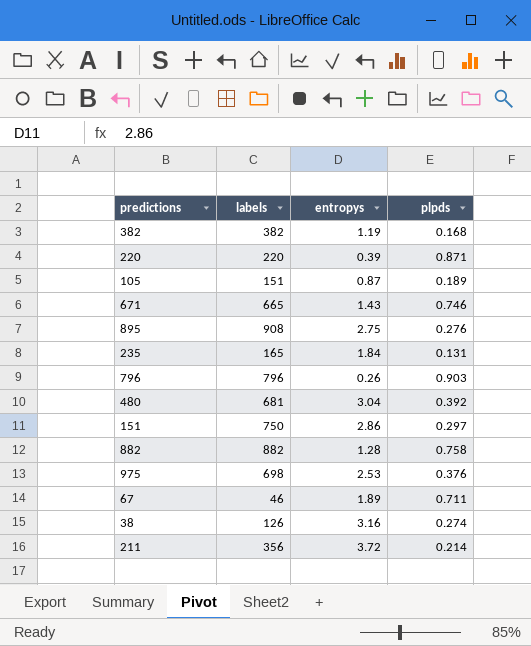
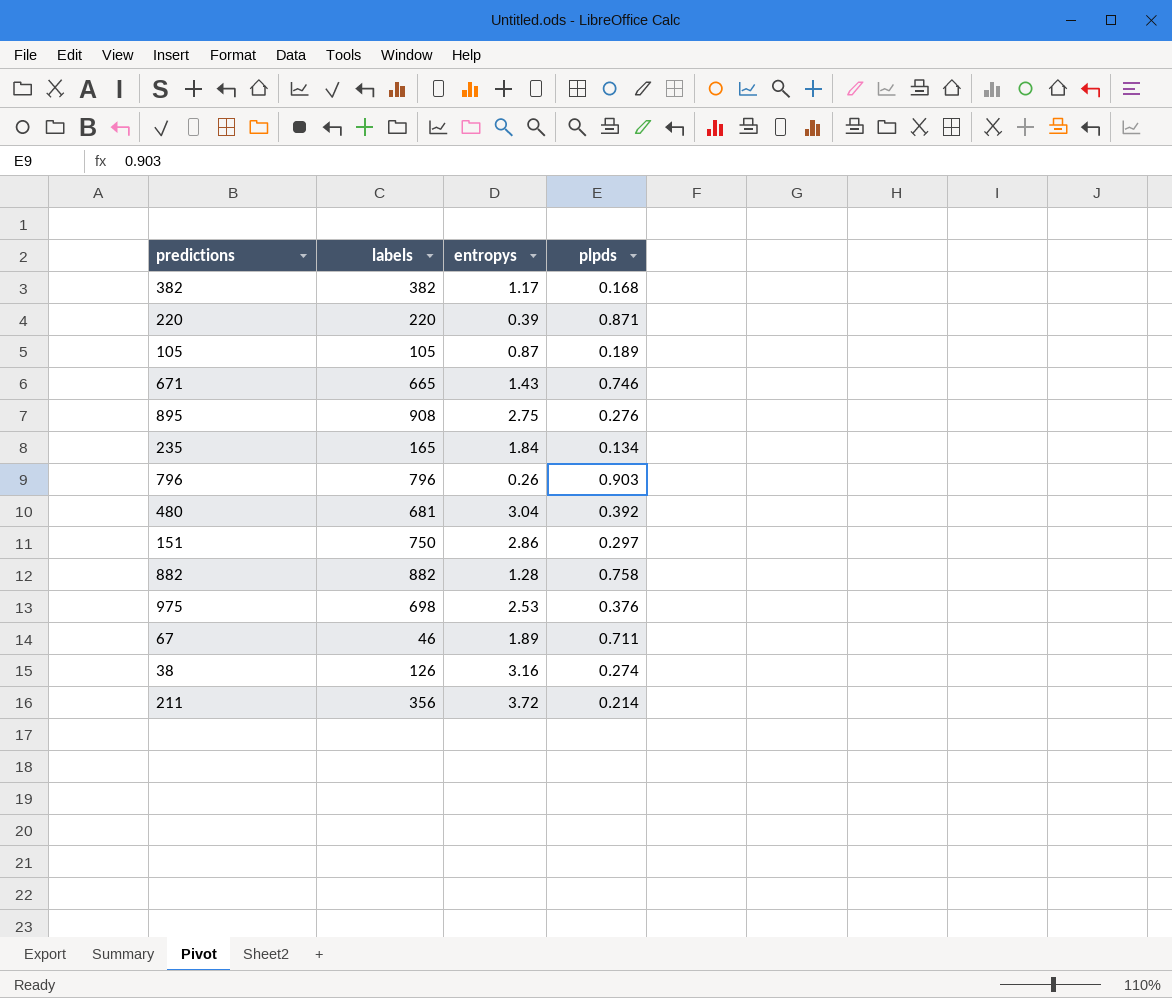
382 | entropys: 1.19 -> 1.17
105 | labels: 151 -> 105
235 | plpds: 0.131 -> 0.134

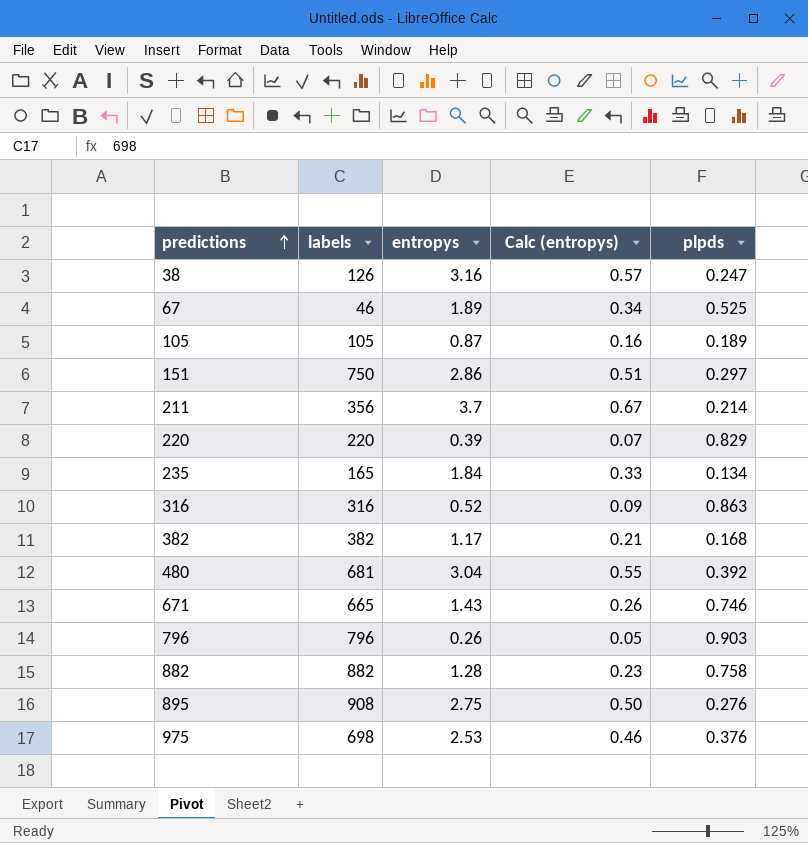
row order: none -> predictions ascending
column Calc (entropys) | formula: none -> [entropys] * 0.18
38 | plpds: 0.274 -> 0.247
67 | plpds: 0.711 -> 0.525
211 | entropys: 3.72 -> 3.7
220 | plpds: 0.871 -> 0.829
row 316: none -> 316 | 0.52 | 0.09 | 0.863

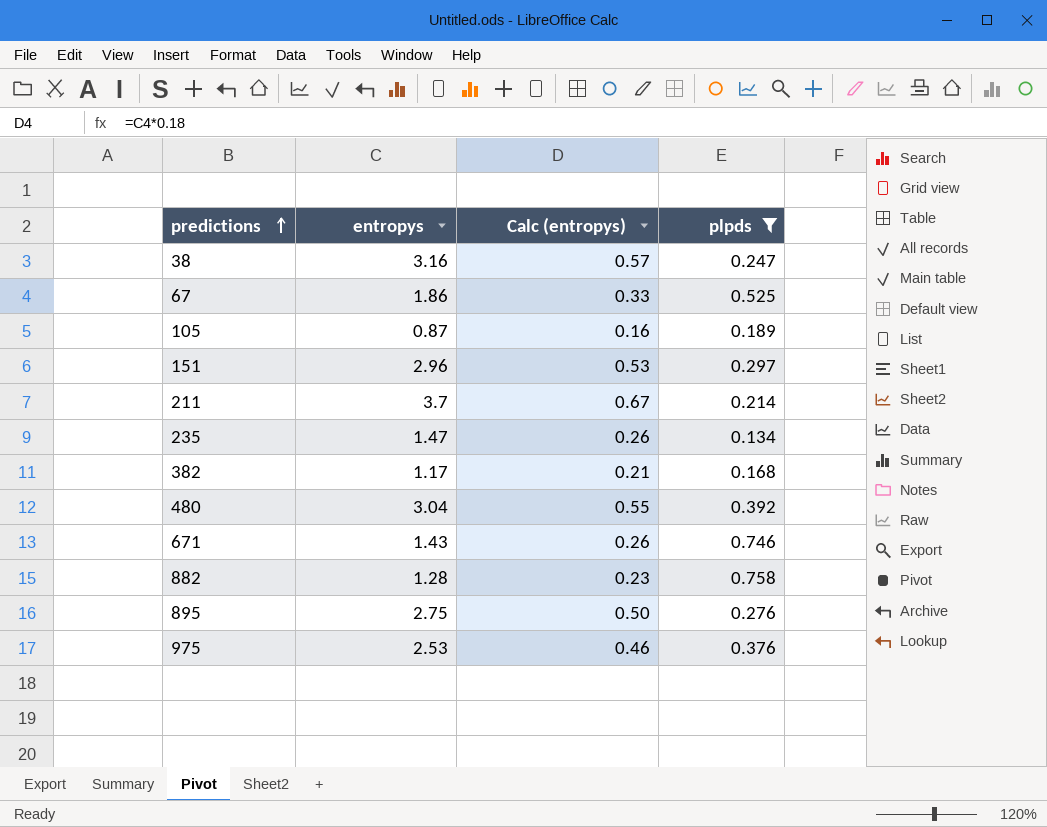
filter: none -> plpds <= 0.758
column labels | position: 2 -> none
67 | entropys: 1.89 -> 1.86
67 | Calc (entropys): 0.34 -> 0.33
151 | entropys: 2.86 -> 2.96
151 | Calc (entropys): 0.51 -> 0.53
235 | entropys: 1.84 -> 1.47
235 | Calc (entropys): 0.33 -> 0.26

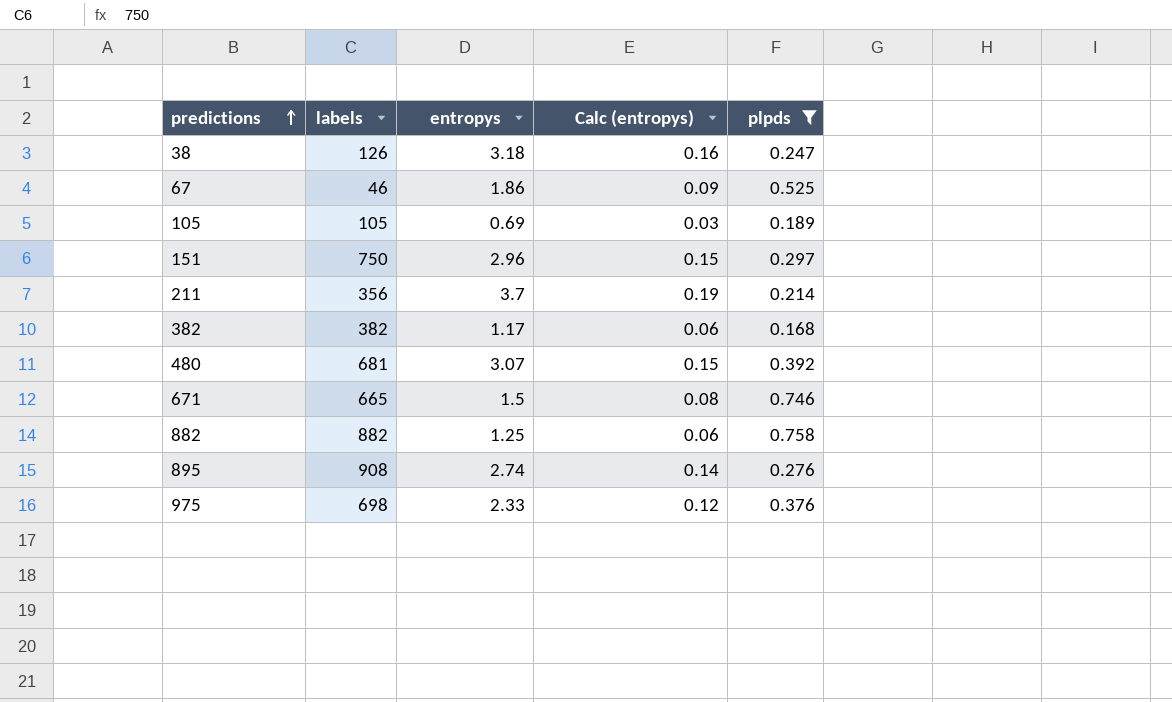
column labels | position: none -> 2
column Calc (entropys) | formula: [entropys] * 0.18 -> [entropys] * 0.05
row 235: 1.47 | 0.26 | 0.134 -> none
38 | entropys: 3.16 -> 3.18
105 | entropys: 0.87 -> 0.69
480 | entropys: 3.04 -> 3.07
671 | entropys: 1.43 -> 1.5
882 | entropys: 1.28 -> 1.25
895 | entropys: 2.75 -> 2.74
975 | entropys: 2.53 -> 2.33

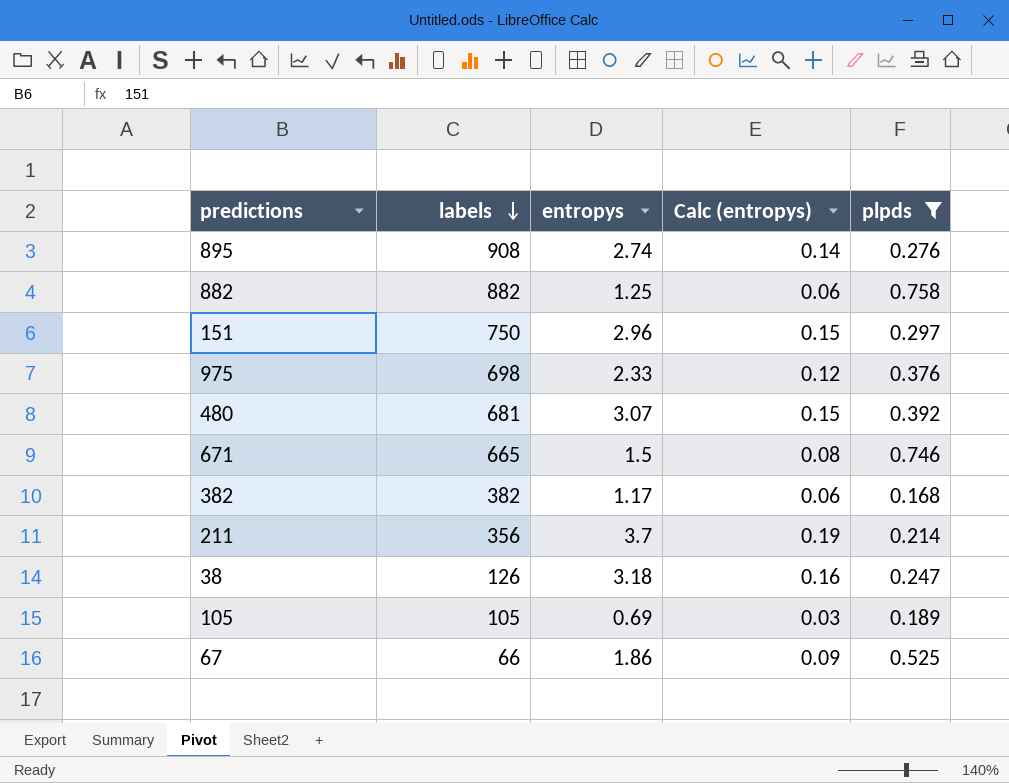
row order: predictions ascending -> labels descending
67 | labels: 46 -> 66

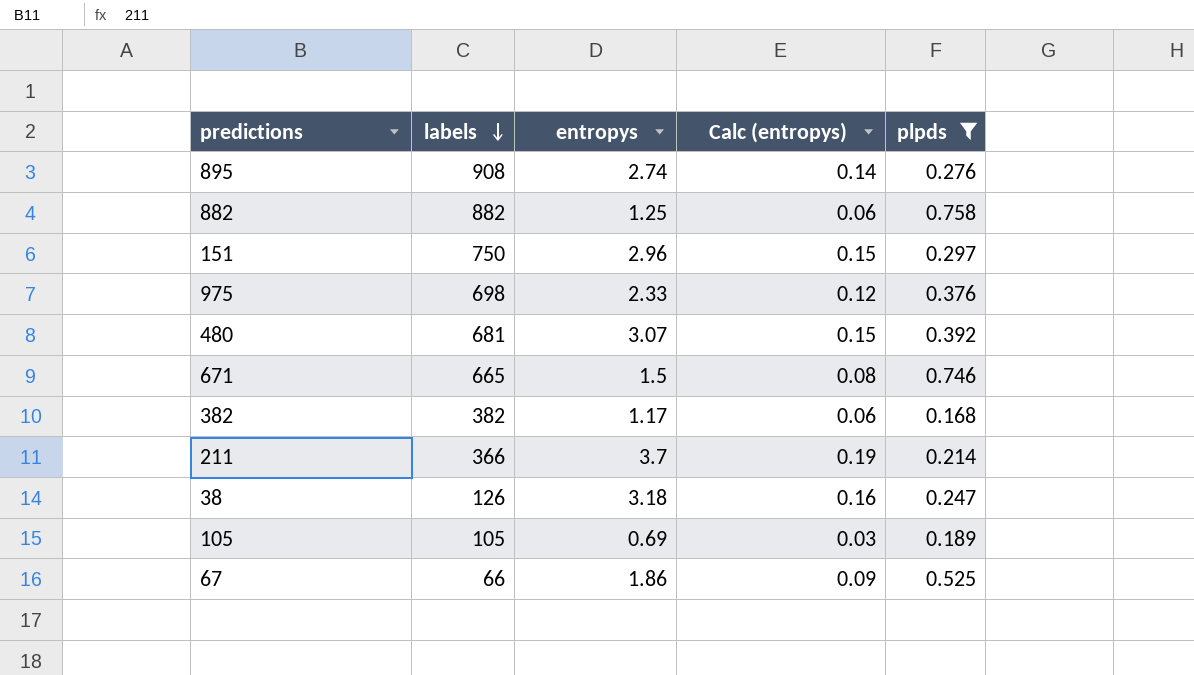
211 | labels: 356 -> 366

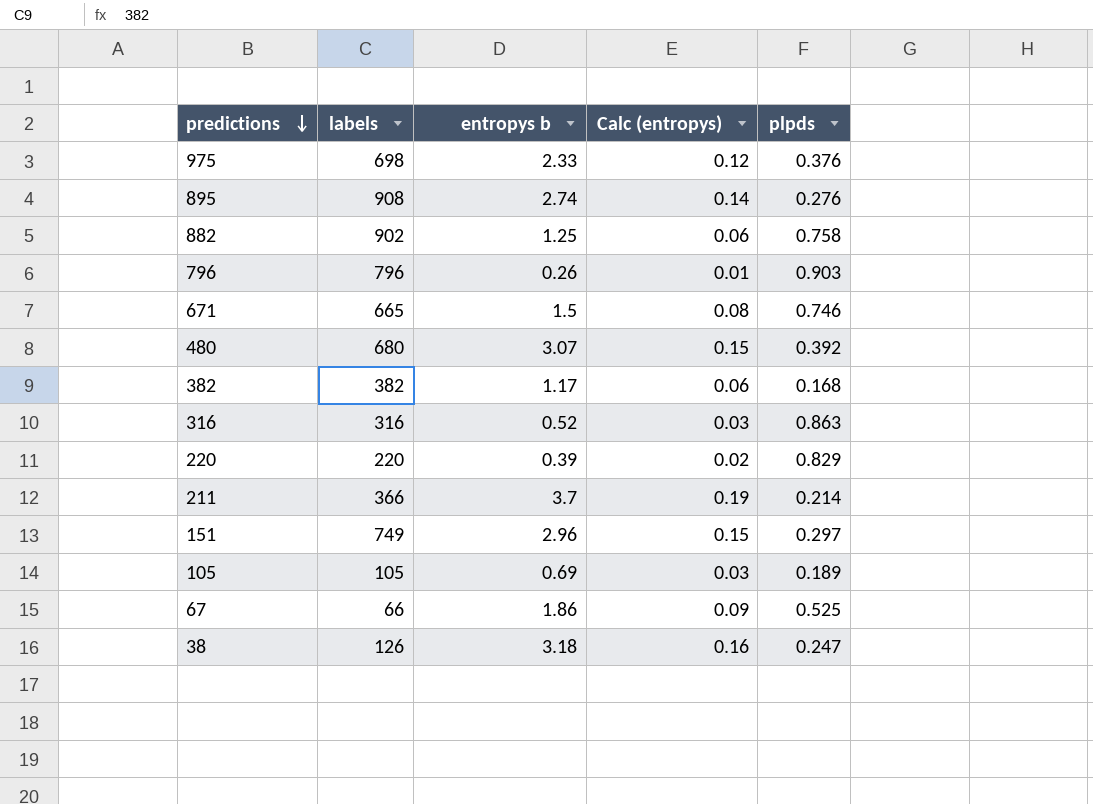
filter: plpds <= 0.758 -> none
row order: labels descending -> predictions descending
column name: entropys -> entropys b
882 | labels: 882 -> 902
480 | labels: 681 -> 680
151 | labels: 750 -> 749

